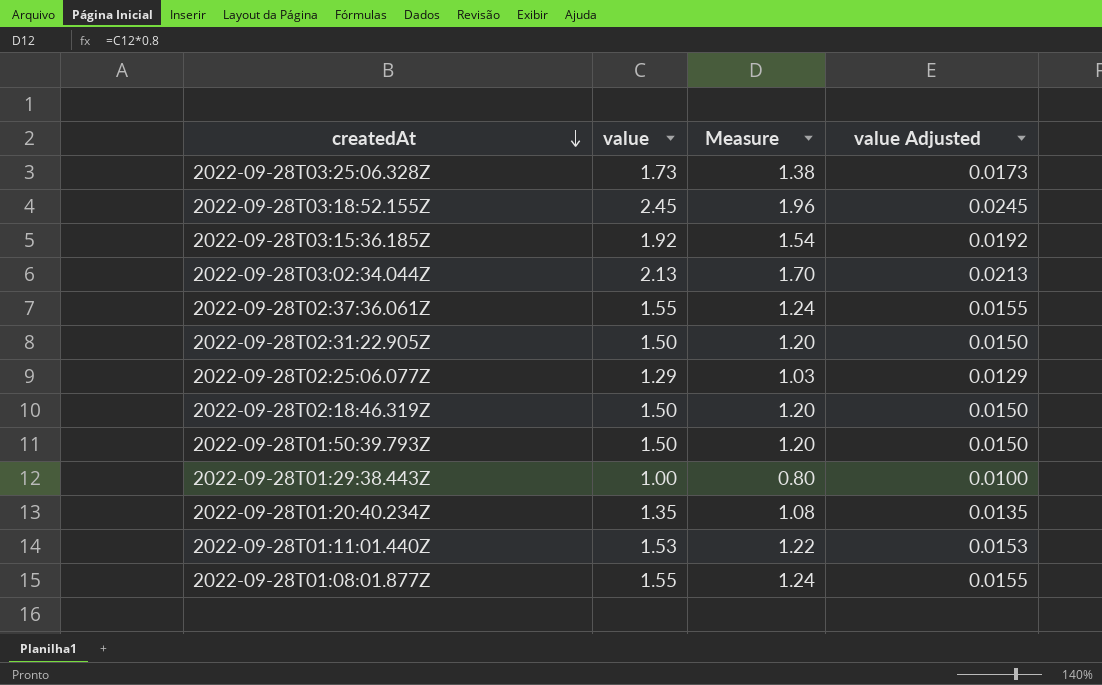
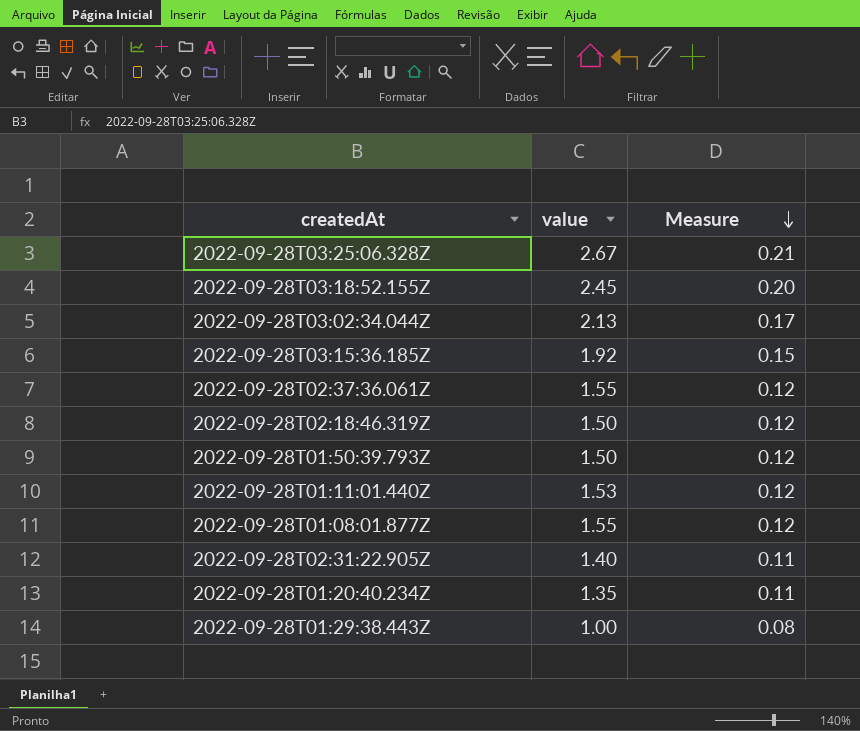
row order: createdAt descending -> Measure descending
column value Adjusted | formula: [value] * 0.01 -> none
column Measure | formula: [value] * 0.8 -> [value] * 0.08
row 2022-09-28T02:25:06.077Z: 1.29 | 1.03 | 0.0129 -> none
2022-09-28T03:25:06.328Z | value: 1.73 -> 2.67
2022-09-28T02:31:22.905Z | value: 1.50 -> 1.40

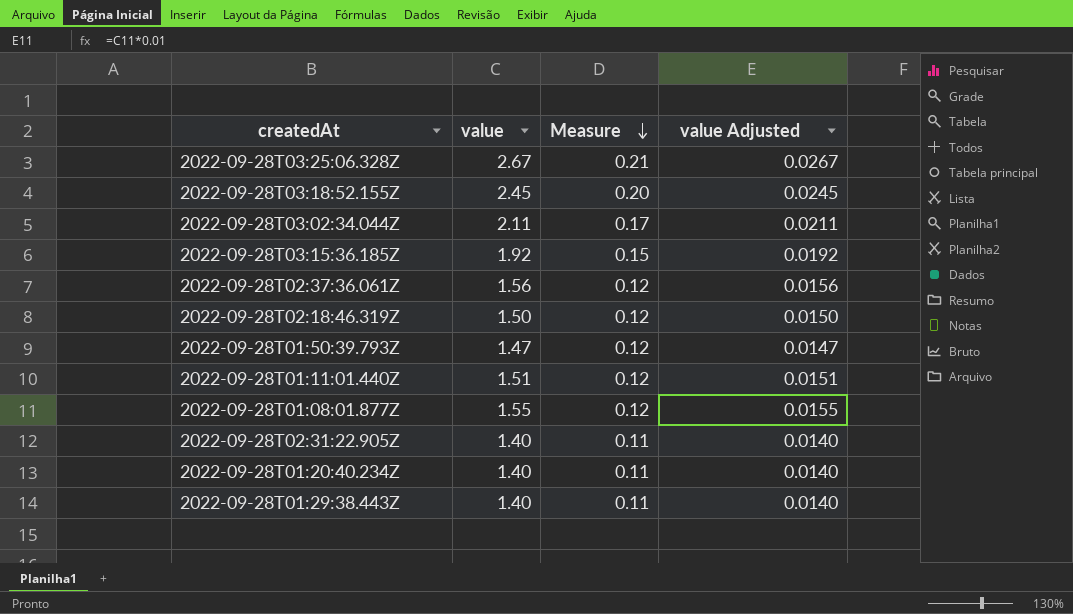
column value Adjusted | formula: none -> [value] * 0.01
2022-09-28T03:02:34.044Z | value: 2.13 -> 2.11
2022-09-28T02:37:36.061Z | value: 1.55 -> 1.56
2022-09-28T01:50:39.793Z | value: 1.50 -> 1.47
2022-09-28T01:11:01.440Z | value: 1.53 -> 1.51
2022-09-28T01:20:40.234Z | value: 1.35 -> 1.40
2022-09-28T01:29:38.443Z | value: 1.00 -> 1.40
2022-09-28T01:29:38.443Z | Measure: 0.08 -> 0.11

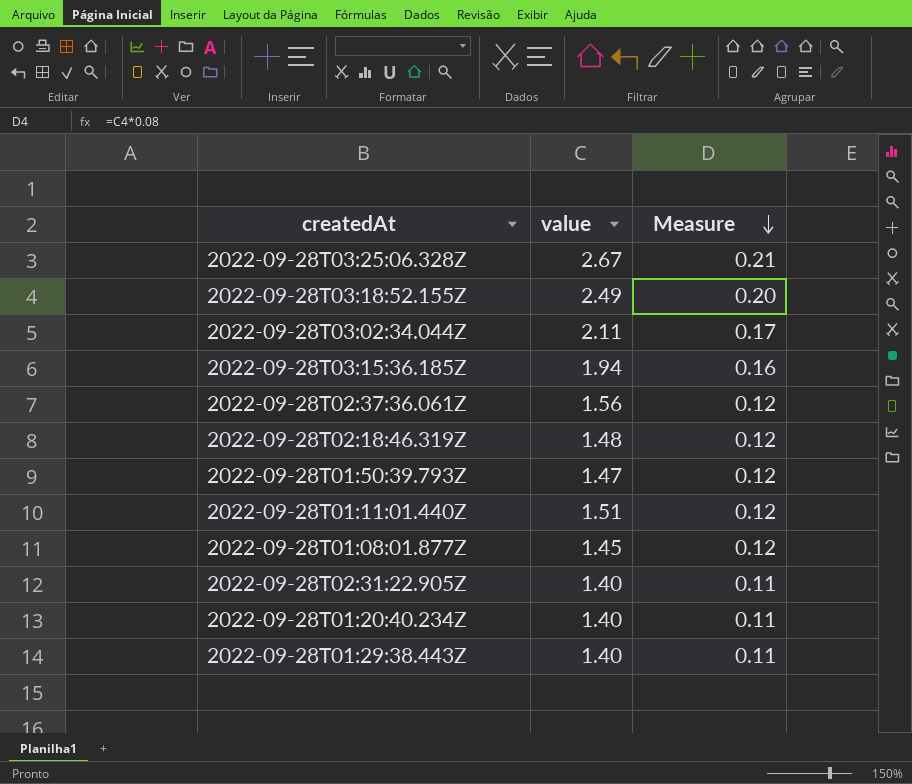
column value Adjusted | formula: [value] * 0.01 -> none
2022-09-28T03:18:52.155Z | value: 2.45 -> 2.49
2022-09-28T03:15:36.185Z | value: 1.92 -> 1.94
2022-09-28T03:15:36.185Z | Measure: 0.15 -> 0.16
2022-09-28T02:18:46.319Z | value: 1.50 -> 1.48
2022-09-28T01:08:01.877Z | value: 1.55 -> 1.45

